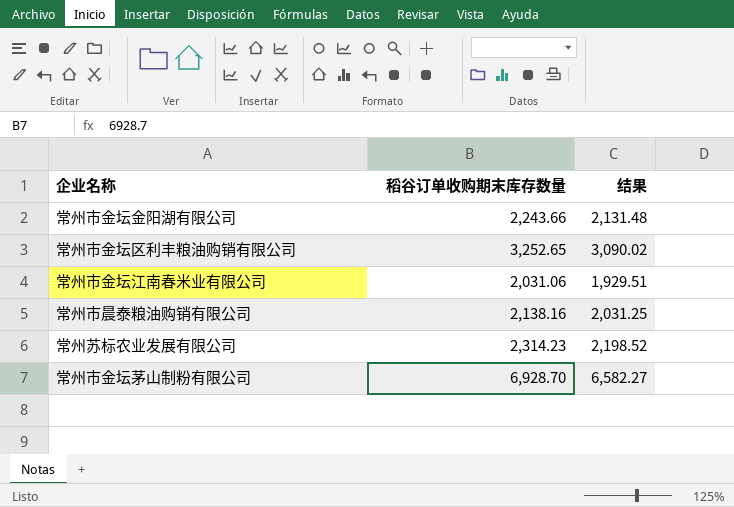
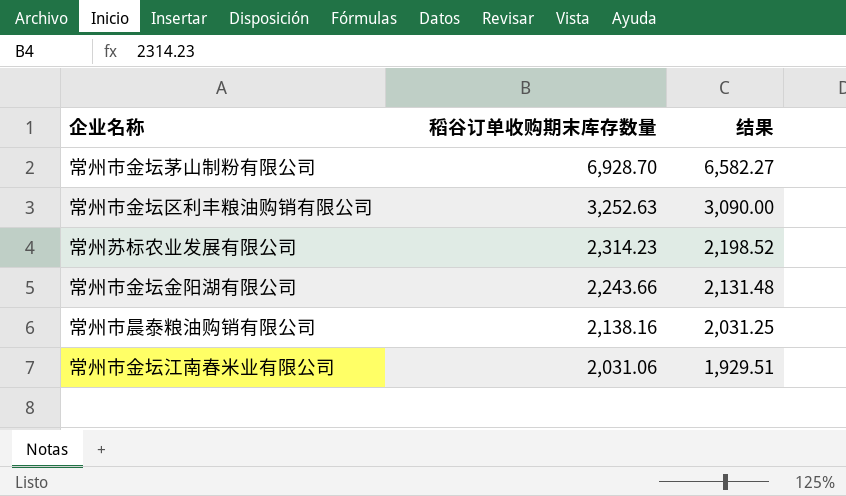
row order: none -> 稻谷订单收购期末库存数量 descending
常州市金坛区利丰粮油购销有限公司 | 稻谷订单收购期末库存数量: 3,252.65 -> 3,252.63
常州市金坛区利丰粮油购销有限公司 | 结果: 3,090.02 -> 3,090.00

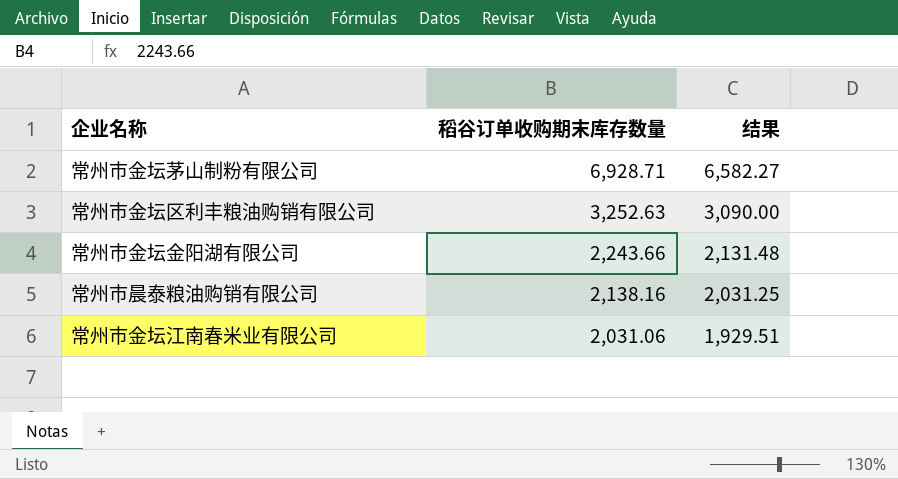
row 常州苏标农业发展有限公司: 2,314.23 | 2,198.52 -> none
常州市金坛茅山制粉有限公司 | 稻谷订单收购期末库存数量: 6,928.70 -> 6,928.71

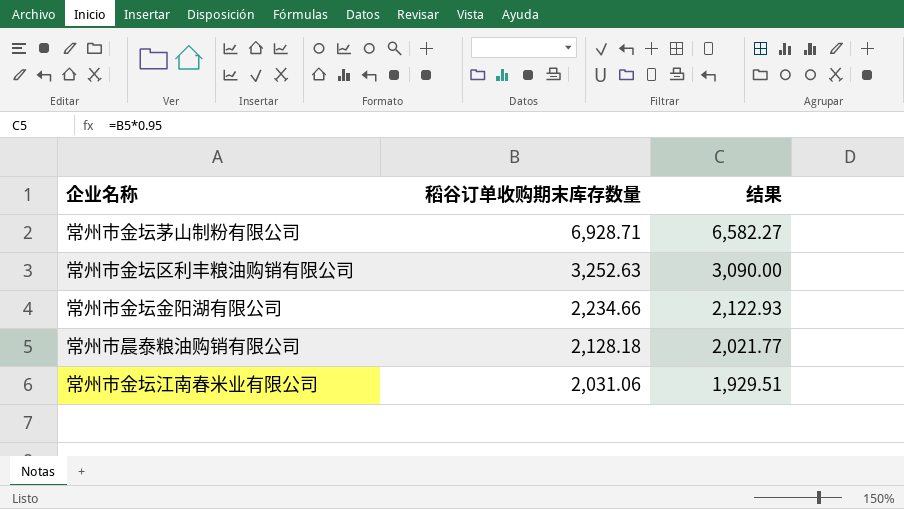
常州市金坛金阳湖有限公司 | 稻谷订单收购期末库存数量: 2,243.66 -> 2,234.66
常州市金坛金阳湖有限公司 | 结果: 2,131.48 -> 2,122.93
常州市晨泰粮油购销有限公司 | 稻谷订单收购期末库存数量: 2,138.16 -> 2,128.18
常州市晨泰粮油购销有限公司 | 结果: 2,031.25 -> 2,021.77

